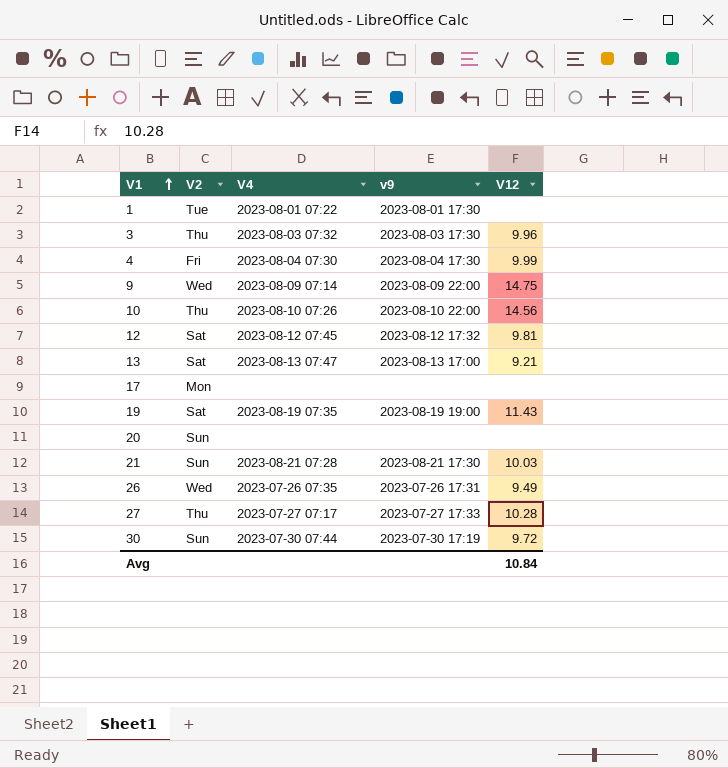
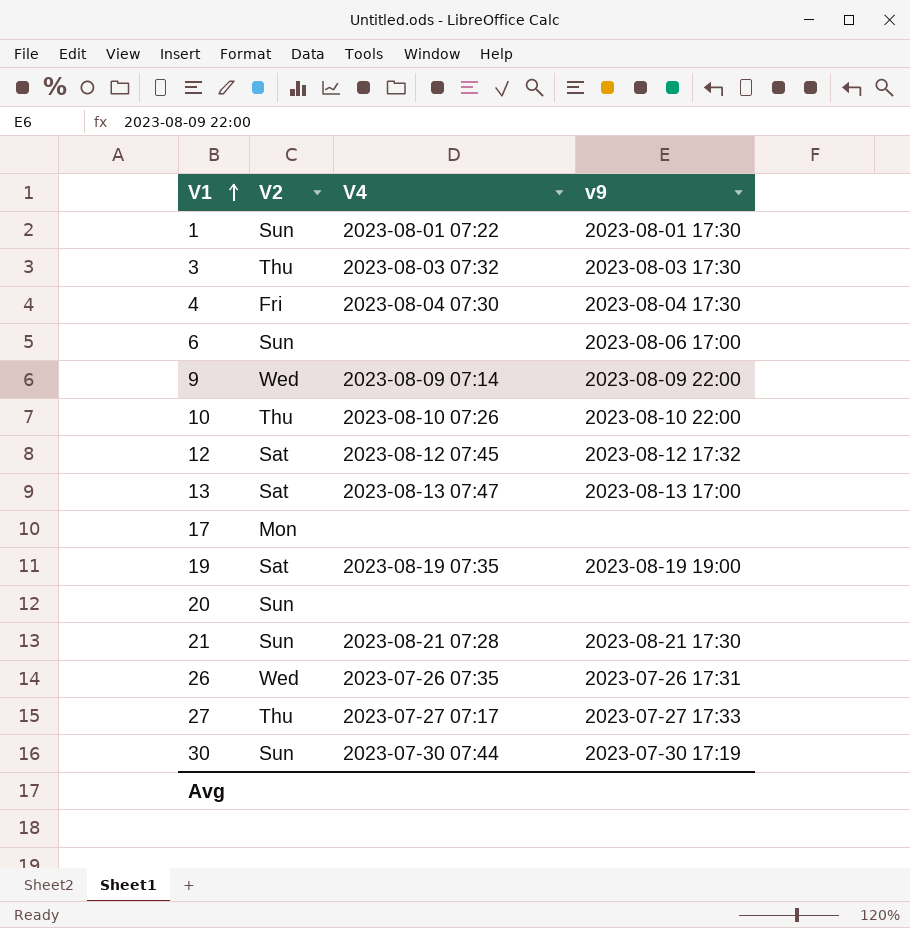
column V12 | position: 5 -> none
1 | V2: Tue -> Sun
row 6: none -> Sun | none | 2023-08-06 17:00

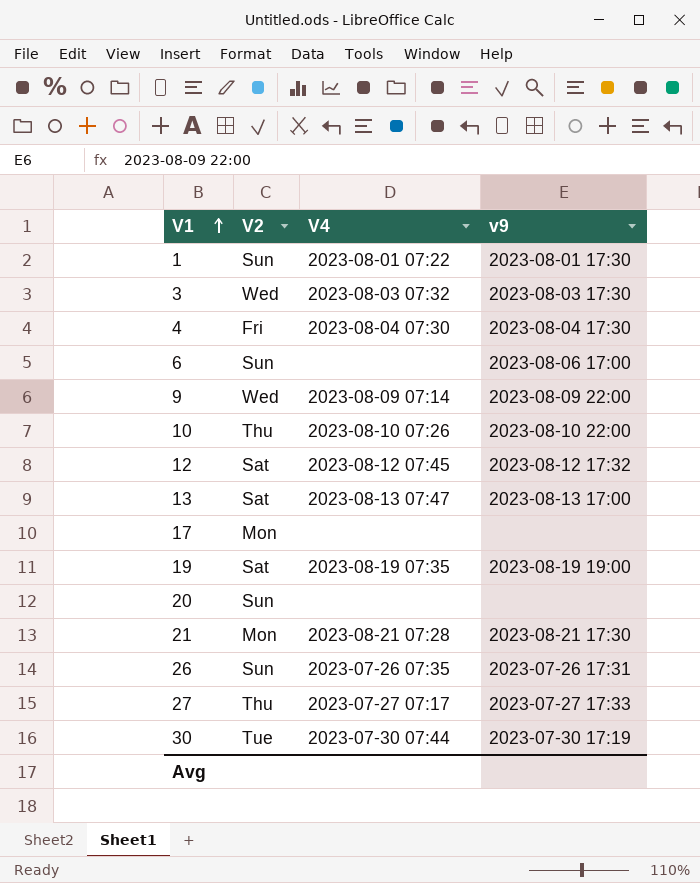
3 | V2: Thu -> Wed
21 | V2: Sun -> Mon
26 | V2: Wed -> Sun
30 | V2: Sun -> Tue

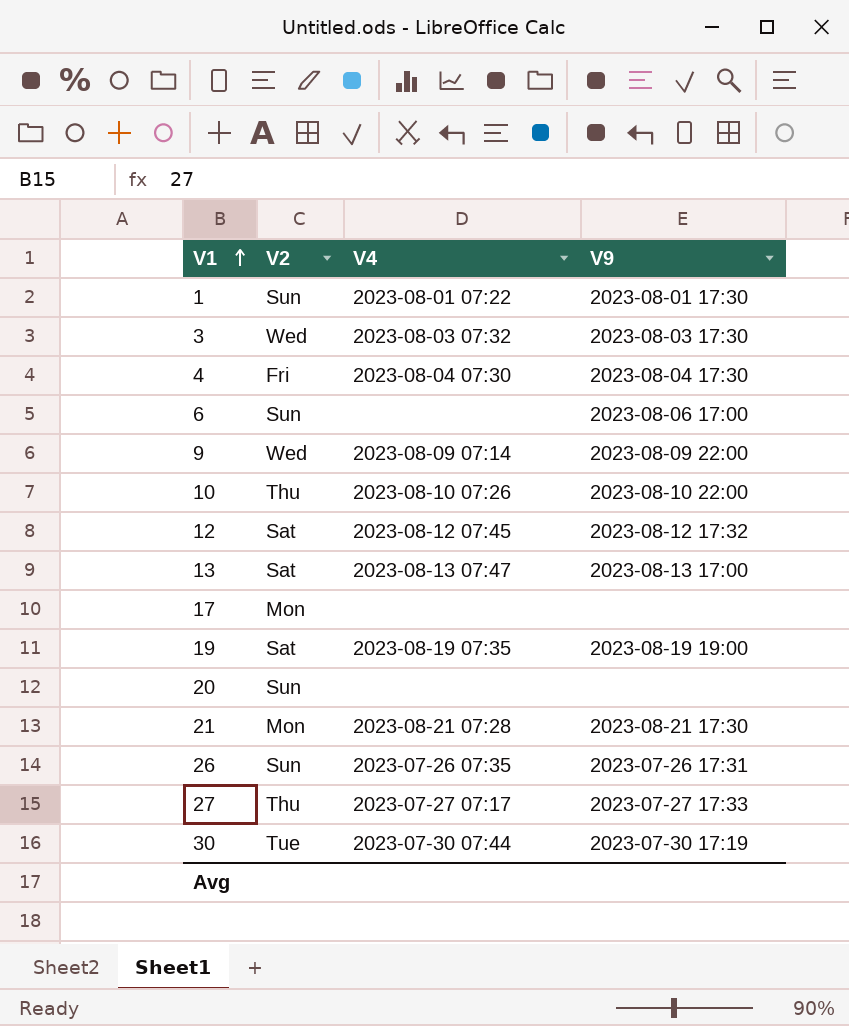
column name: v9 -> V9

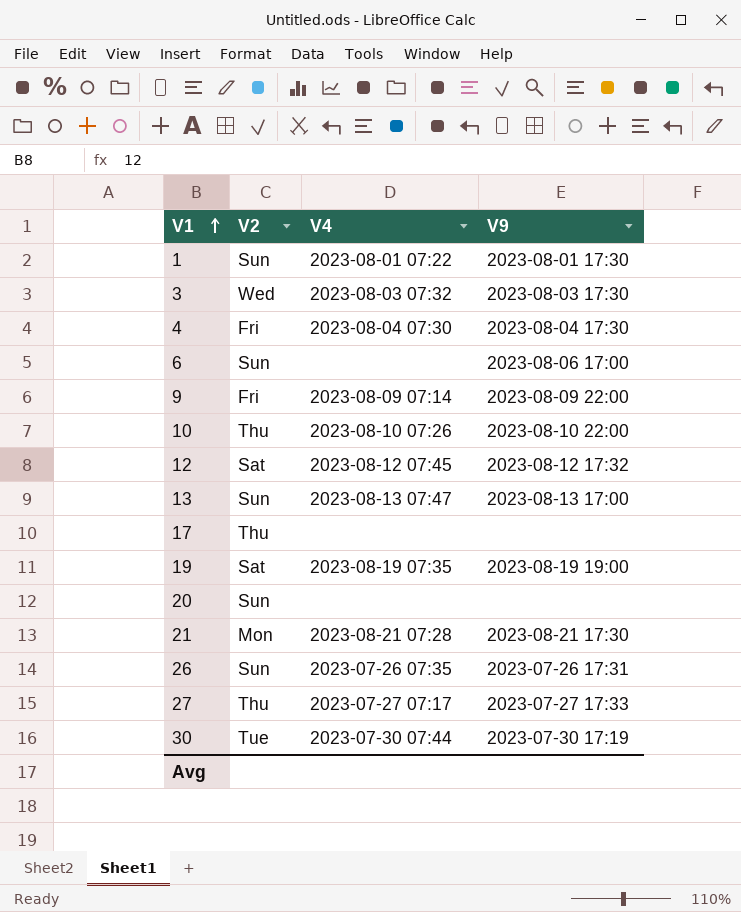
9 | V2: Wed -> Fri
13 | V2: Sat -> Sun
17 | V2: Mon -> Thu

